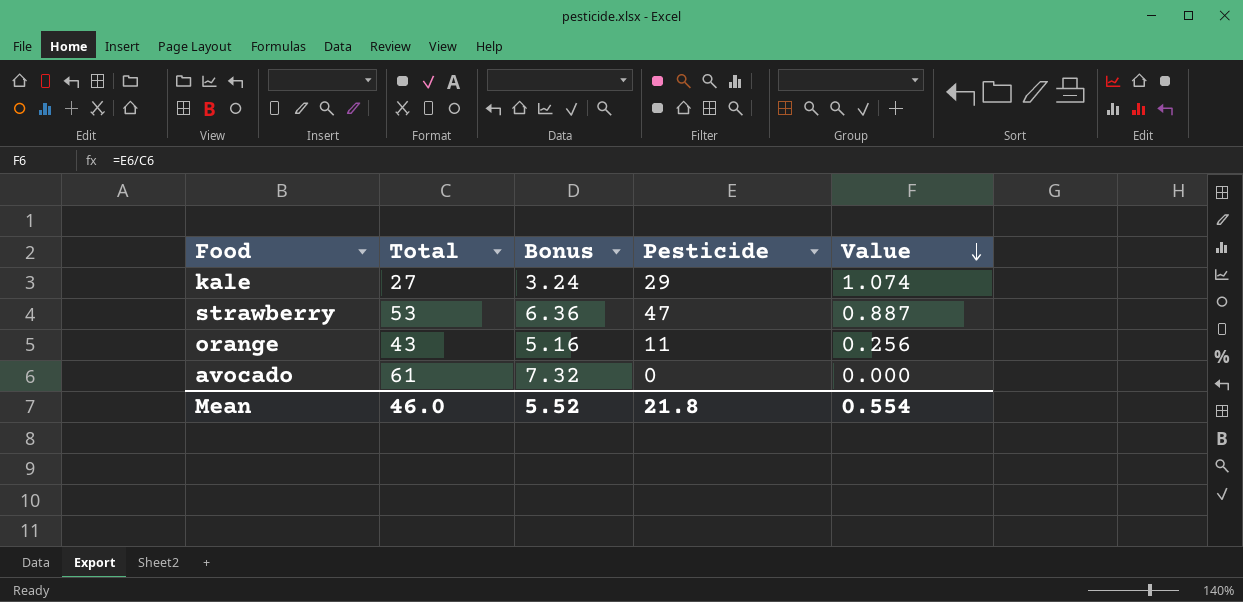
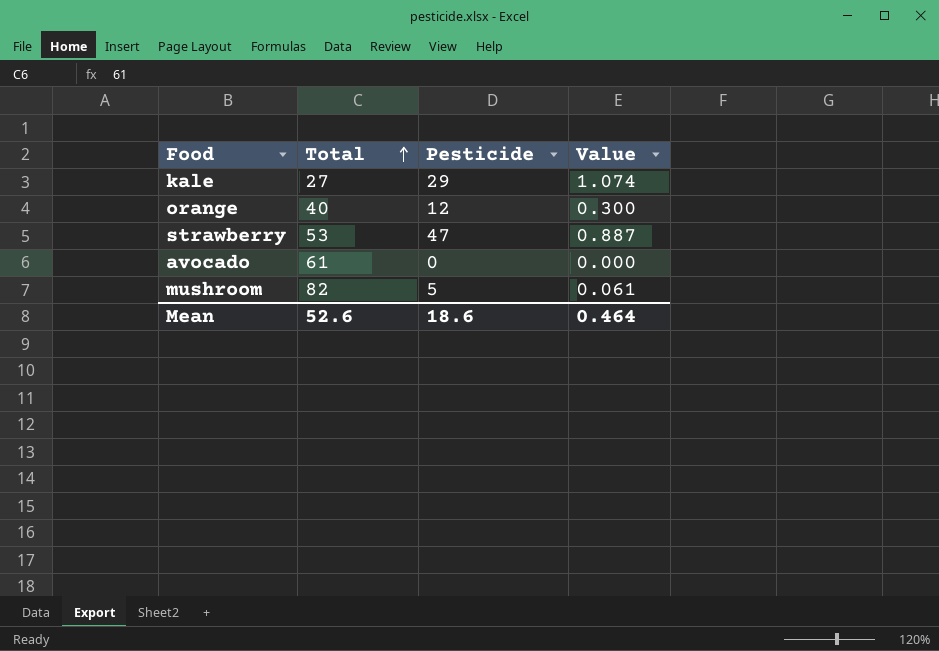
row order: Value descending -> Total ascending
column Bonus | formula: [Total] * 0.12 -> none
orange | Total: 43 -> 40
orange | Pesticide: 11 -> 12
orange | Value: 0.256 -> 0.300
row mushroom: none -> 82 | 5 | 0.061
Mean | Total: 46.0 -> 52.6
Mean | Pesticide: 21.8 -> 18.6
Mean | Value: 0.554 -> 0.464

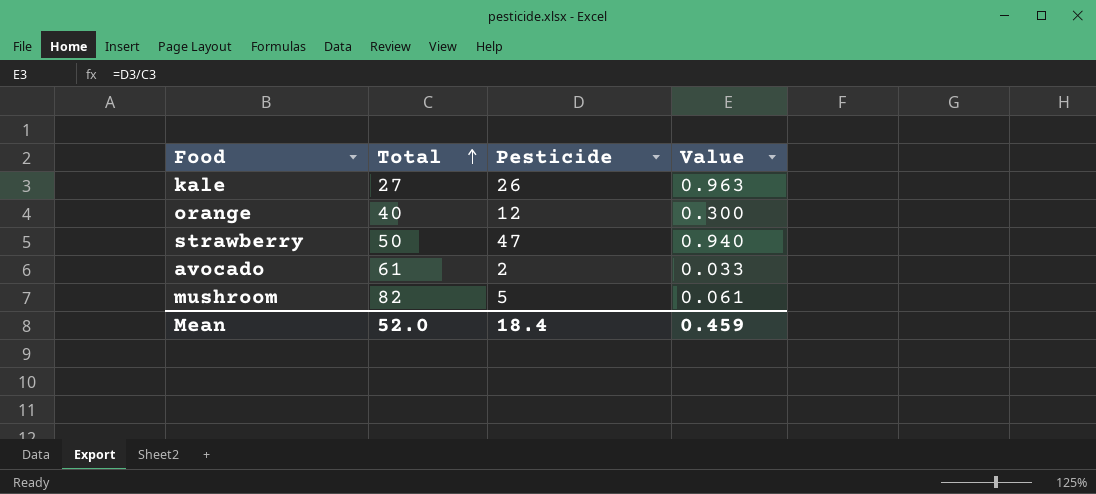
kale | Pesticide: 29 -> 26
kale | Value: 1.074 -> 0.963
strawberry | Total: 53 -> 50
strawberry | Value: 0.887 -> 0.940
avocado | Pesticide: 0 -> 2
avocado | Value: 0.000 -> 0.033
Mean | Total: 52.6 -> 52.0
Mean | Pesticide: 18.6 -> 18.4
Mean | Value: 0.464 -> 0.459

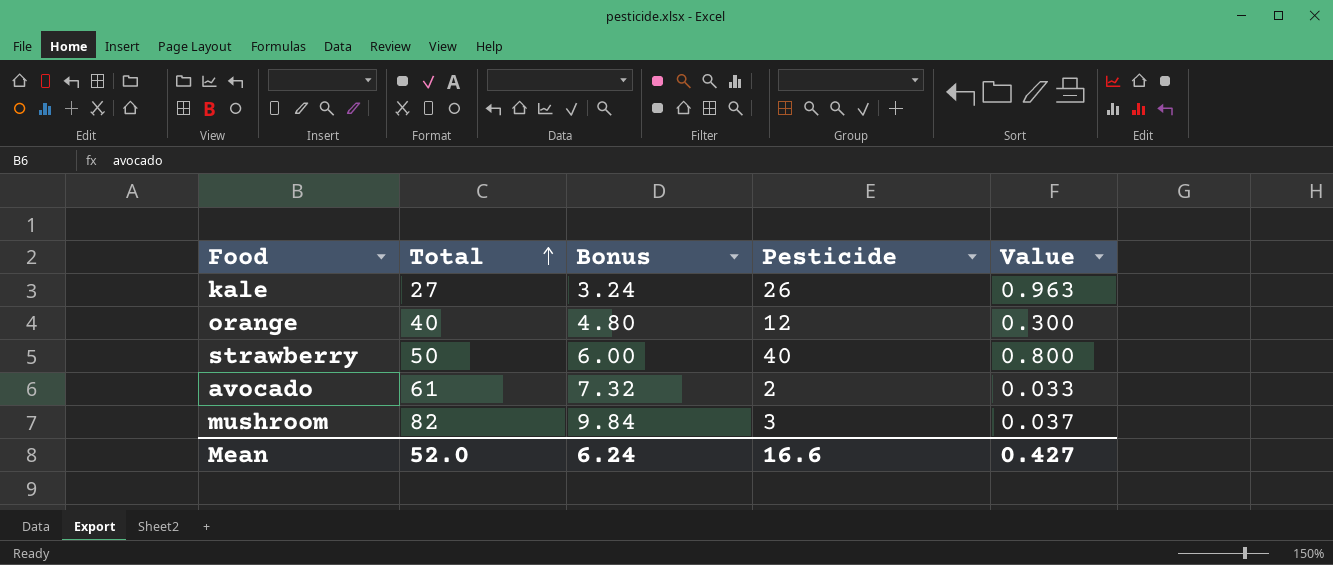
column Bonus | formula: none -> [Total] * 0.12
strawberry | Pesticide: 47 -> 40
strawberry | Value: 0.940 -> 0.800
mushroom | Pesticide: 5 -> 3
mushroom | Value: 0.061 -> 0.037
Mean | Pesticide: 18.4 -> 16.6
Mean | Value: 0.459 -> 0.427

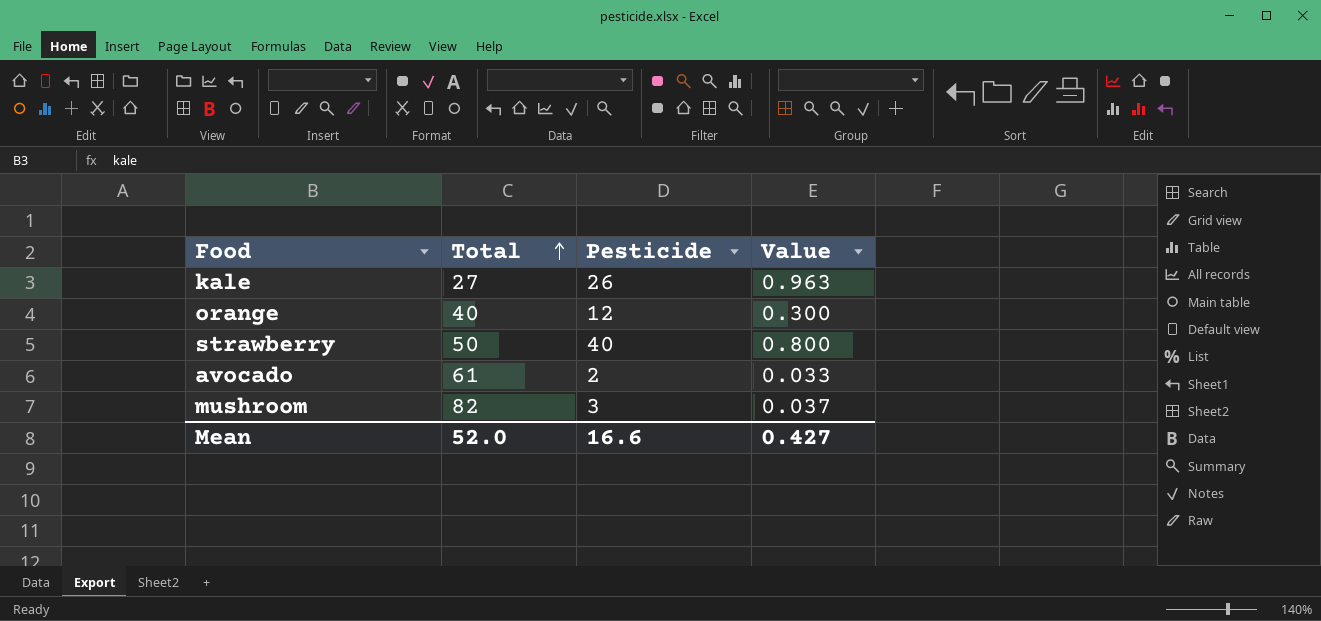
column Bonus | formula: [Total] * 0.12 -> none

